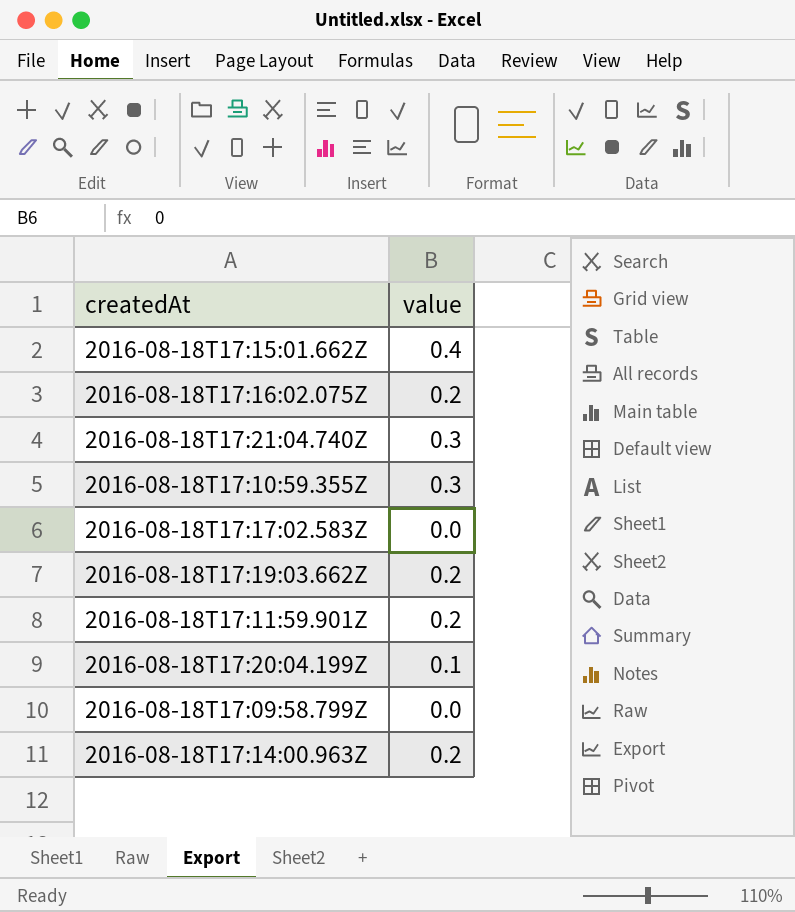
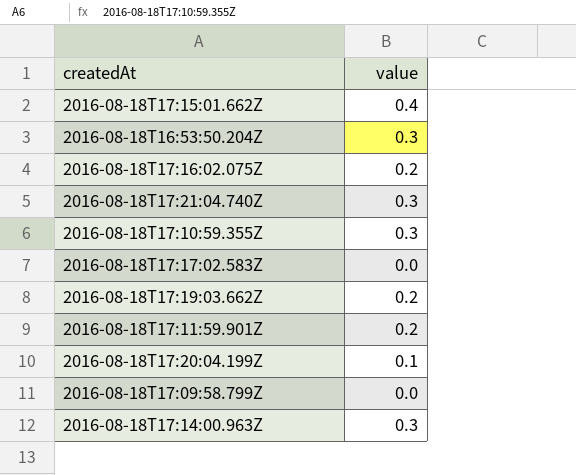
row 2016-08-18T16:53:50.204Z: none -> 0.3
2016-08-18T17:14:00.963Z | value: 0.2 -> 0.3

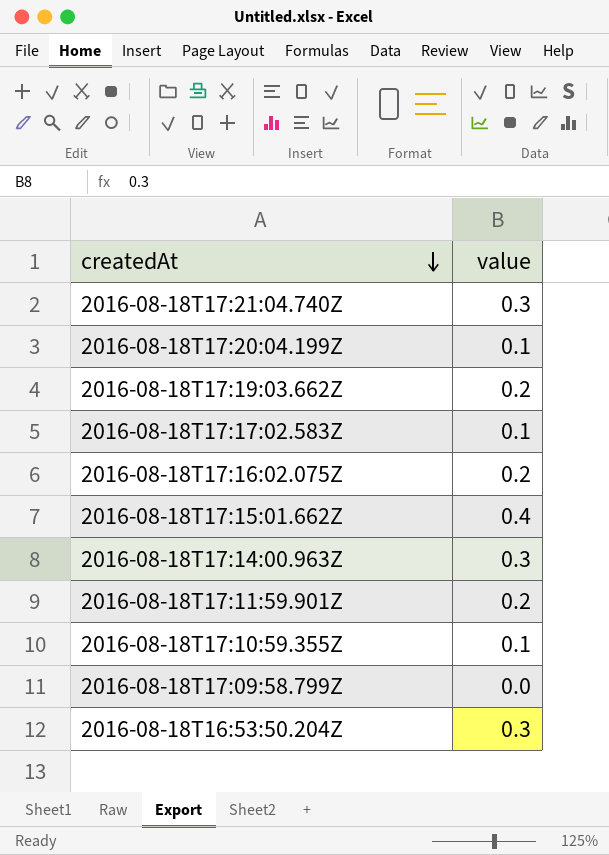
row order: none -> createdAt descending
2016-08-18T17:17:02.583Z | value: 0.0 -> 0.1
2016-08-18T17:10:59.355Z | value: 0.3 -> 0.1

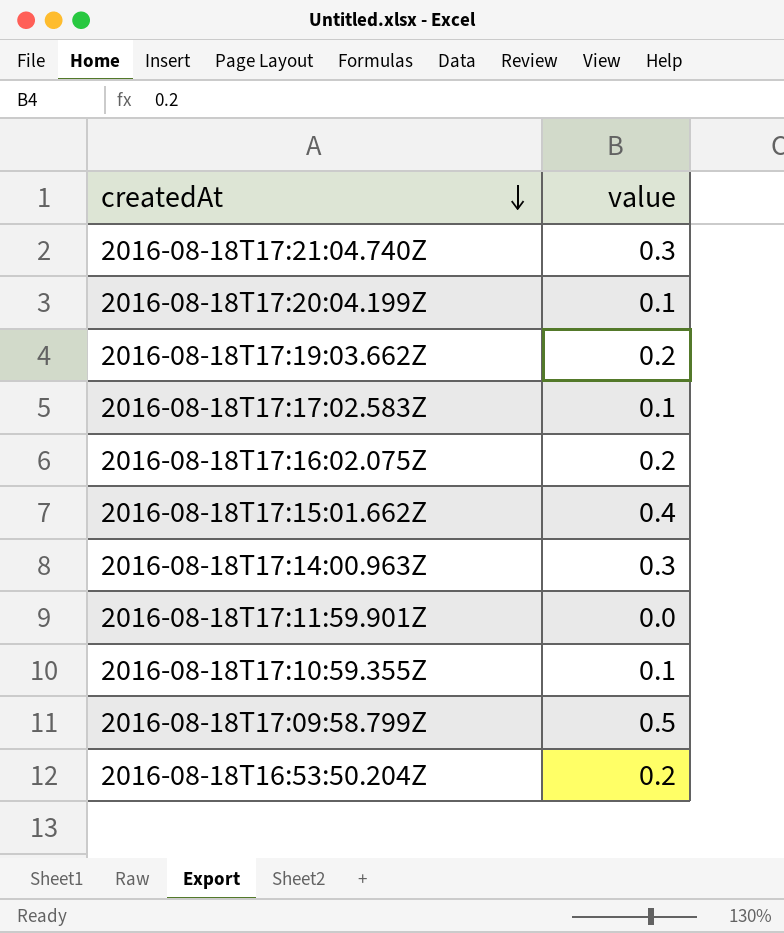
2016-08-18T17:11:59.901Z | value: 0.2 -> 0.0
2016-08-18T17:09:58.799Z | value: 0.0 -> 0.5
2016-08-18T16:53:50.204Z | value: 0.3 -> 0.2

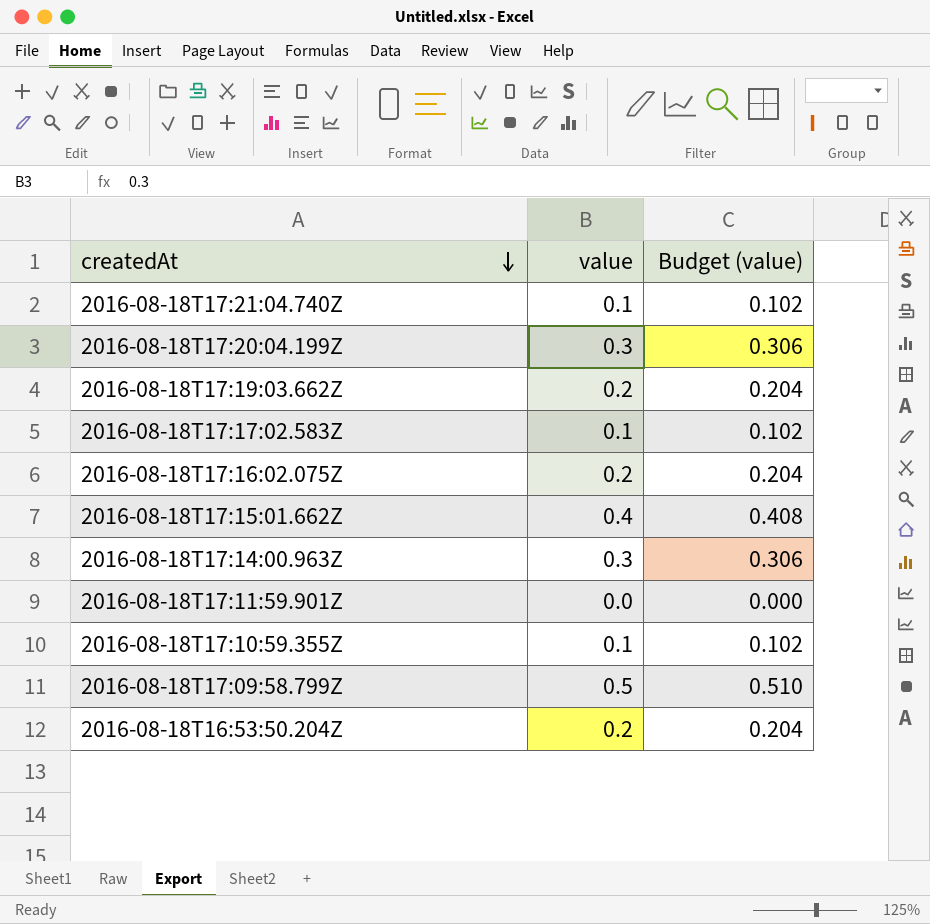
column Budget (value) | formula: none -> [value] * 1.02
2016-08-18T17:21:04.740Z | value: 0.3 -> 0.1
2016-08-18T17:20:04.199Z | value: 0.1 -> 0.3

